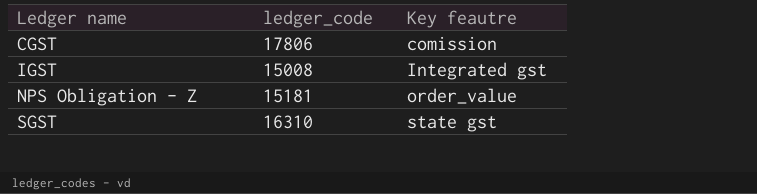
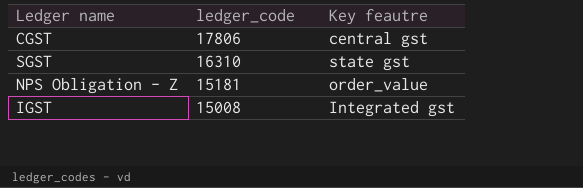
row order: Ledger name ascending -> ledger_code descending
CGST | Key feautre: comission -> central gst

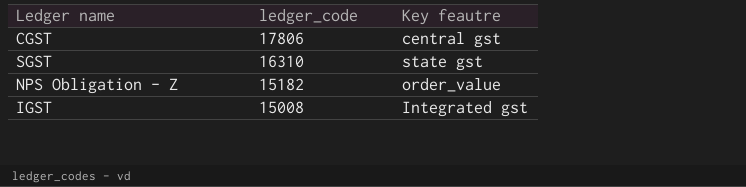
NPS Obligation - Z | ledger_code: 15181 -> 15182

